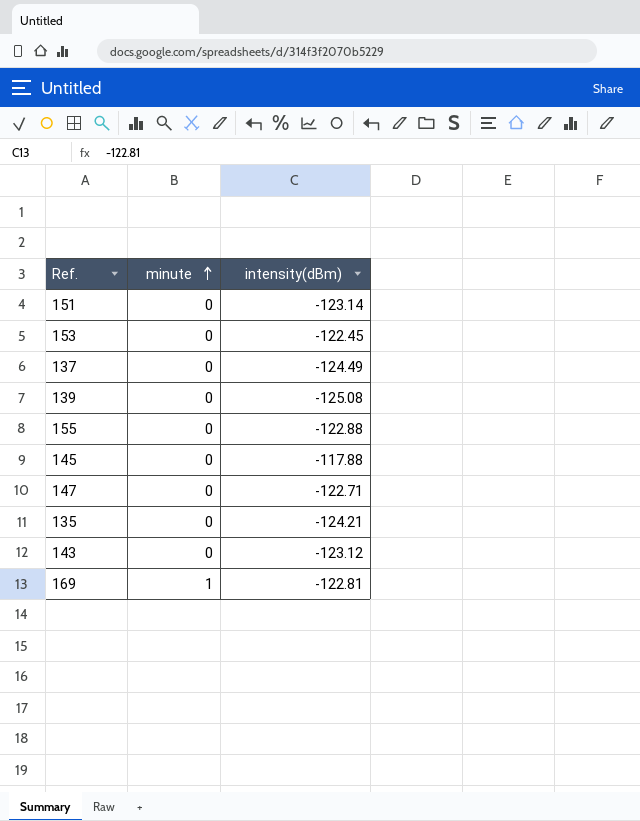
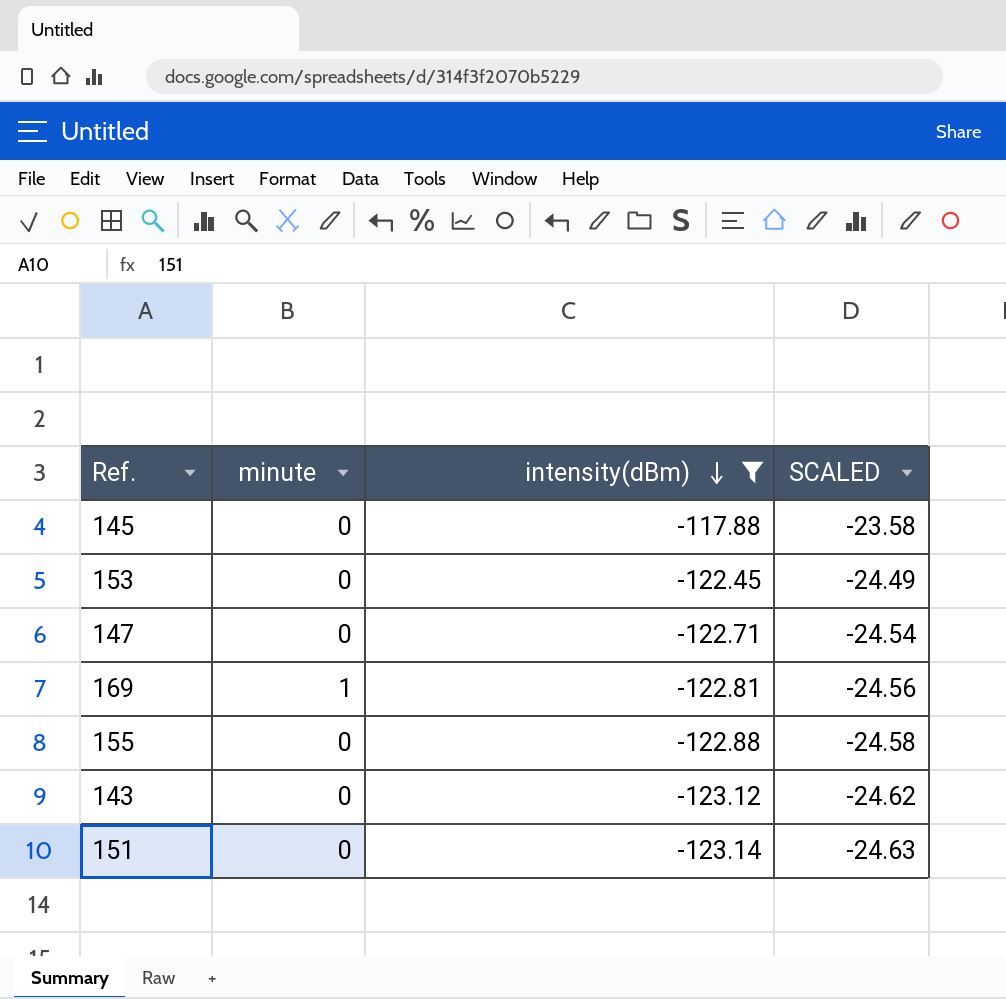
filter: none -> intensity(dBm) >= -123.14
row order: minute ascending -> intensity(dBm) descending
column SCALED | formula: none -> [intensity(dBm)] * 0.2

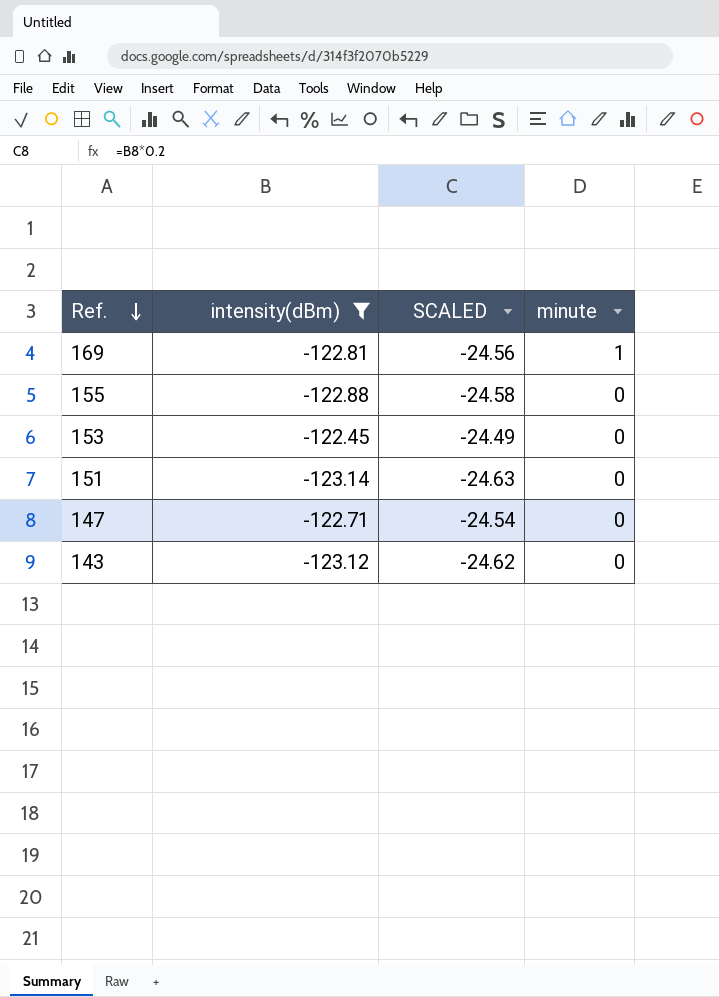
row order: intensity(dBm) descending -> Ref. descending
column minute | position: 2 -> 4
row 145: 0 | -117.88 | -23.58 -> none

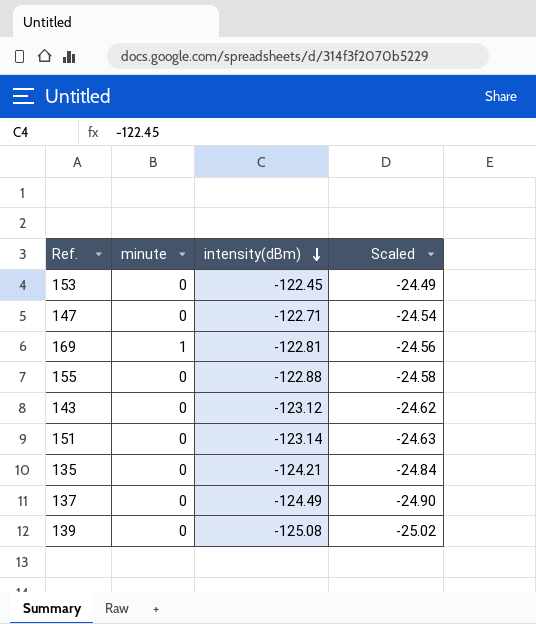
filter: intensity(dBm) >= -123.14 -> none
row order: Ref. descending -> intensity(dBm) descending
column minute | position: 4 -> 2
column name: SCALED -> Scaled

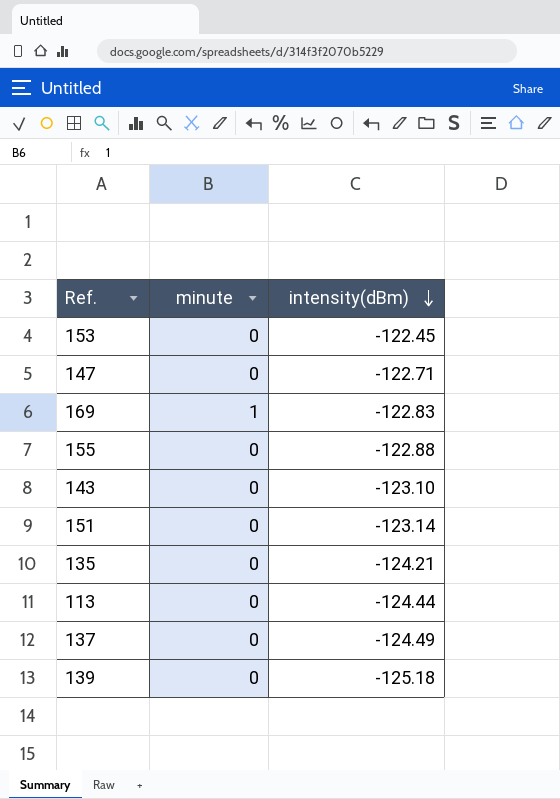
column Scaled | formula: [intensity(dBm)] * 0.2 -> none
169 | intensity(dBm): -122.81 -> -122.83
143 | intensity(dBm): -123.12 -> -123.10
row 113: none -> 0 | -124.44
139 | intensity(dBm): -125.08 -> -125.18

